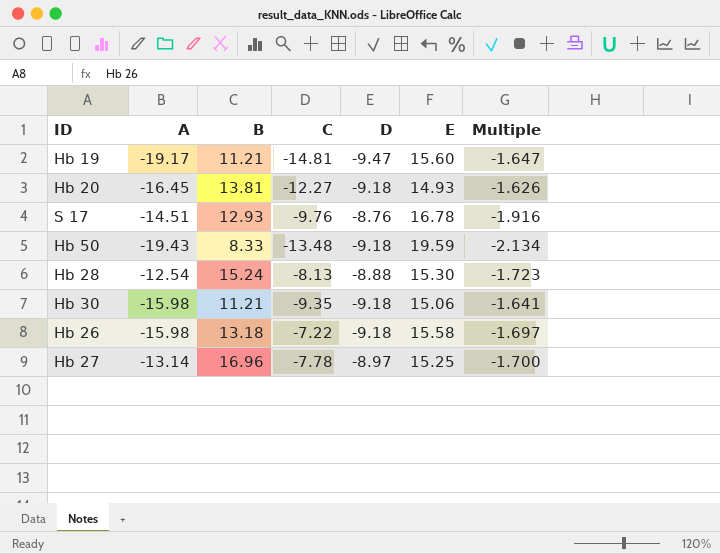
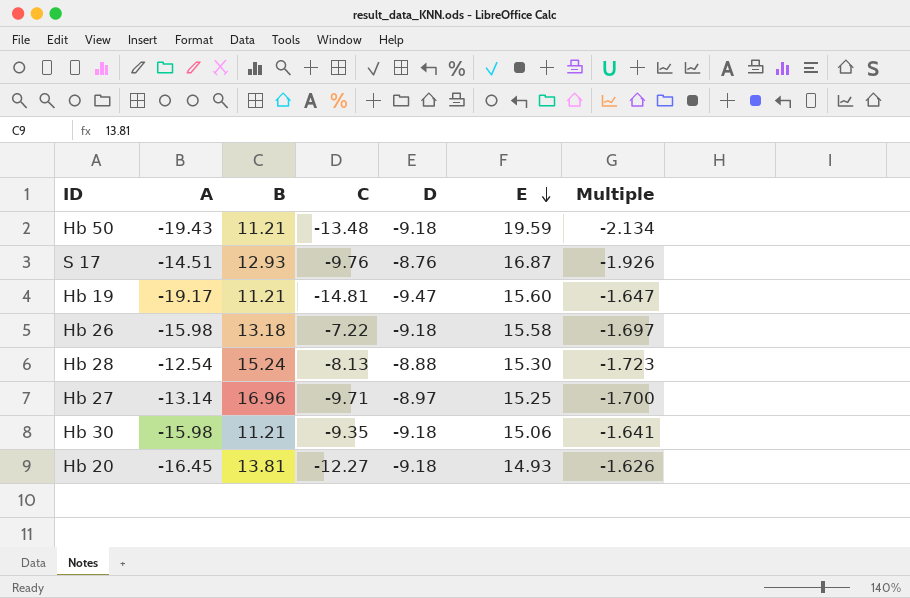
row order: none -> E descending
Hb 50 | B: 8.33 -> 11.21
S 17 | E: 16.78 -> 16.87
S 17 | Multiple: -1.916 -> -1.926
Hb 27 | C: -7.78 -> -9.71

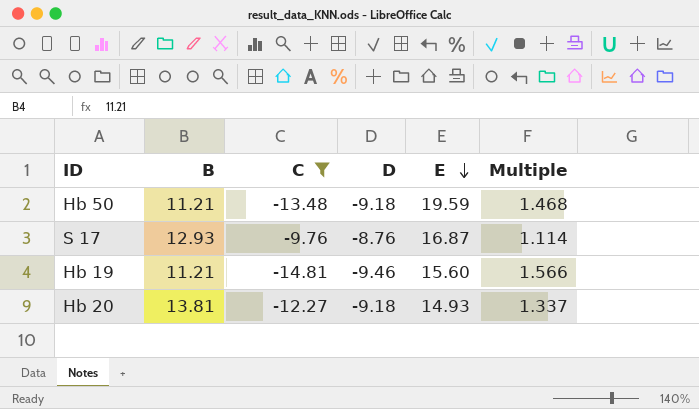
filter: none -> C <= -9.76
column A | position: 2 -> none
column Multiple | formula: [E] / [D] -> [C] / [D]
Hb 19 | D: -9.47 -> -9.46

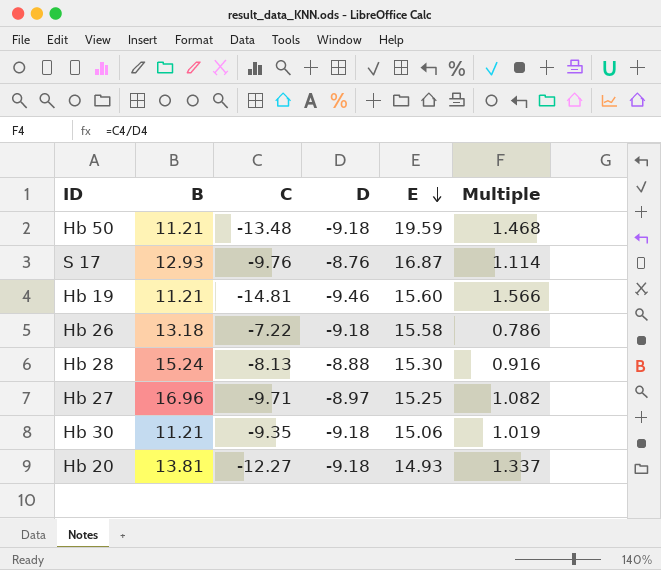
filter: C <= -9.76 -> none

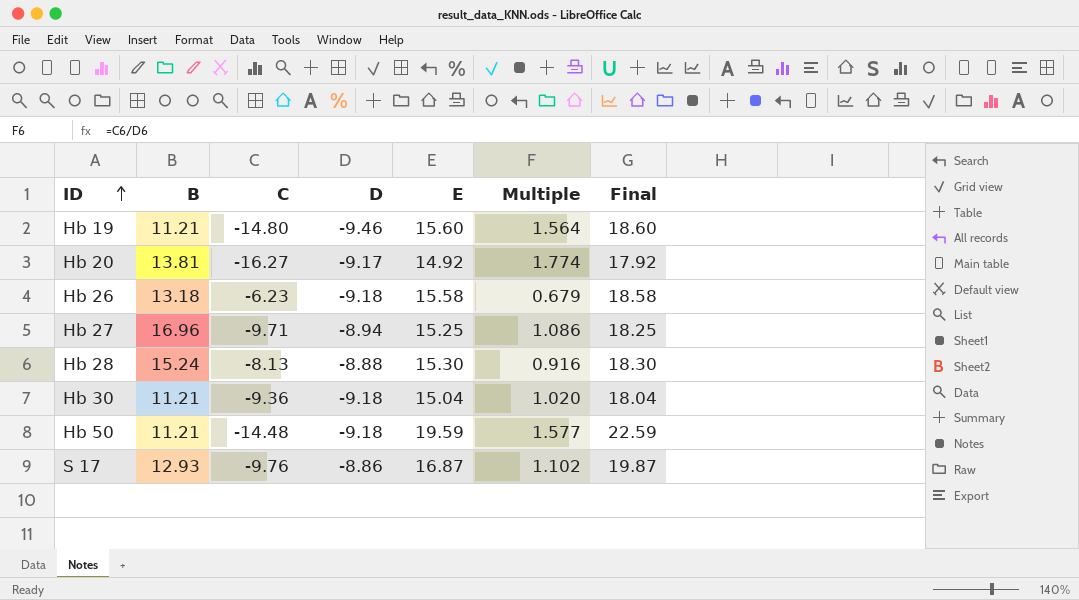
row order: E descending -> ID ascending
column Final | formula: none -> [E] + 3
Hb 19 | C: -14.81 -> -14.80
Hb 19 | Multiple: 1.566 -> 1.564
Hb 20 | C: -12.27 -> -16.27
Hb 20 | D: -9.18 -> -9.17
Hb 20 | E: 14.93 -> 14.92
Hb 20 | Multiple: 1.337 -> 1.774
Hb 26 | C: -7.22 -> -6.23
Hb 26 | Multiple: 0.786 -> 0.679
Hb 27 | D: -8.97 -> -8.94
Hb 27 | Multiple: 1.082 -> 1.086
Hb 30 | C: -9.35 -> -9.36
Hb 30 | E: 15.06 -> 15.04
Hb 30 | Multiple: 1.019 -> 1.020
Hb 50 | C: -13.48 -> -14.48
Hb 50 | Multiple: 1.468 -> 1.577
S 17 | D: -8.76 -> -8.86
S 17 | Multiple: 1.114 -> 1.102

